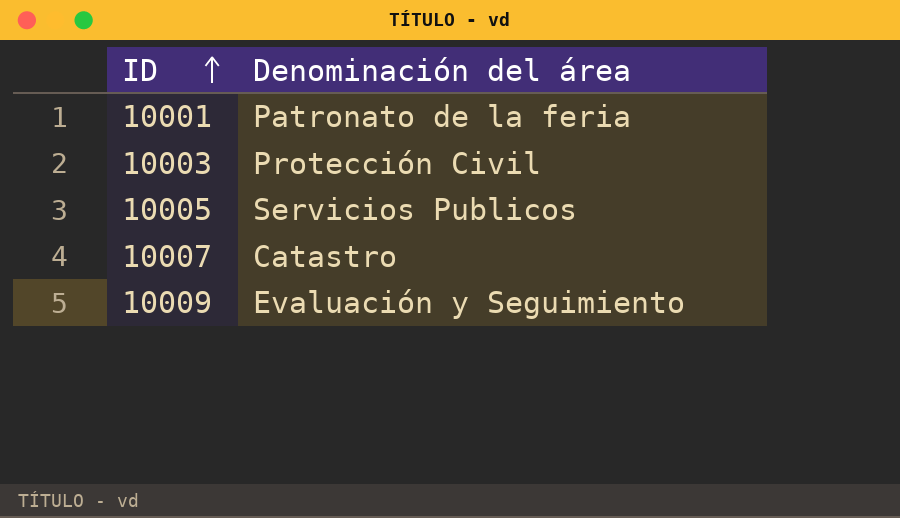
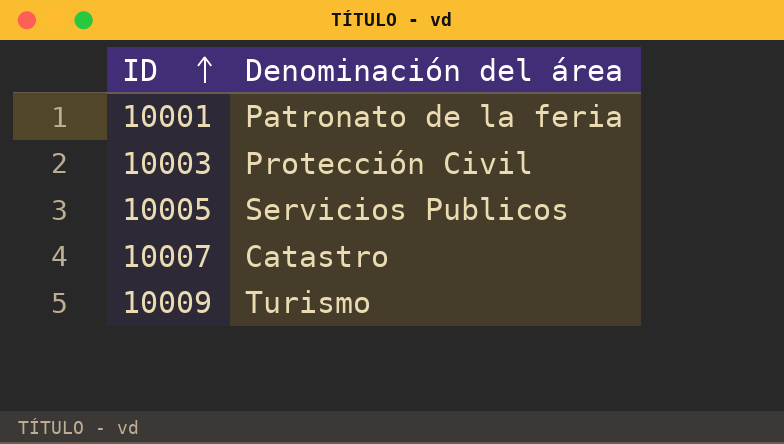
10009 | Denominación del área: Evaluación y Seguimiento -> Turismo

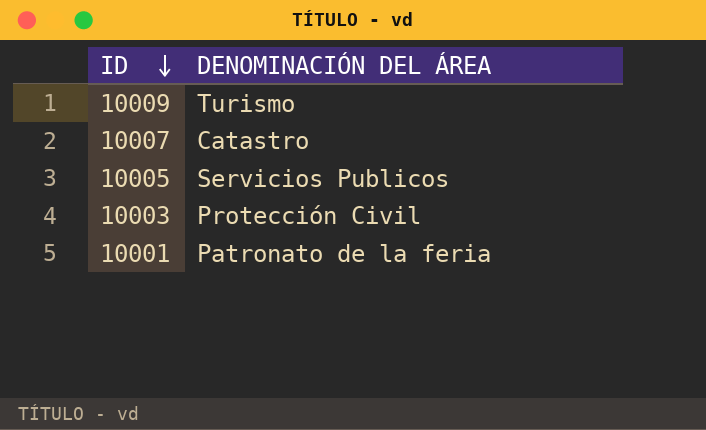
row order: ID ascending -> ID descending
column name: Denominación del área -> DENOMINACIÓN DEL ÁREA

